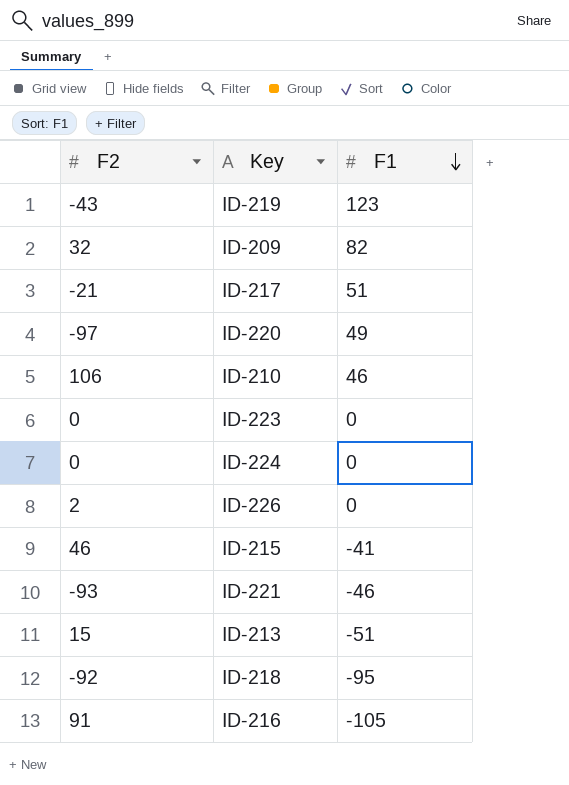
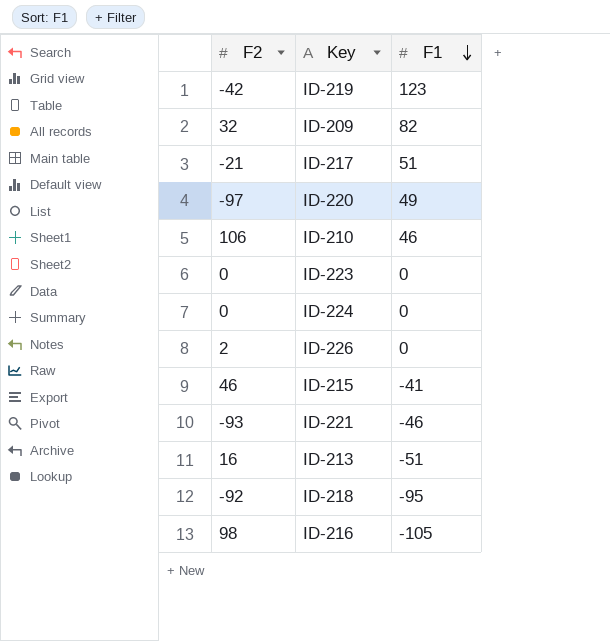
ID-219 | F2: -43 -> -42
ID-213 | F2: 15 -> 16
ID-216 | F2: 91 -> 98

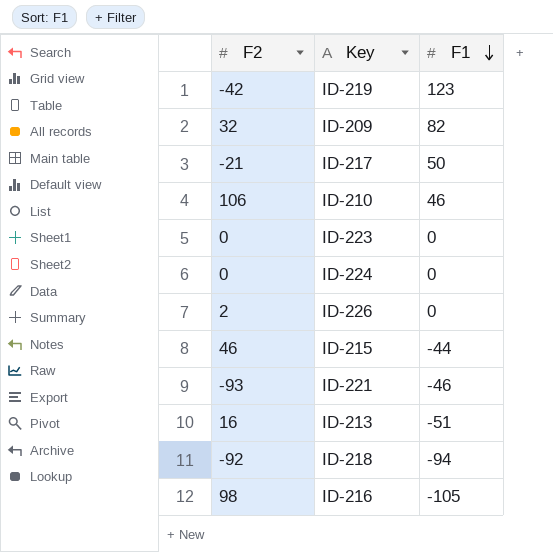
row ID-220: -97 | 49 -> none
ID-217 | F1: 51 -> 50
ID-215 | F1: -41 -> -44
ID-218 | F1: -95 -> -94

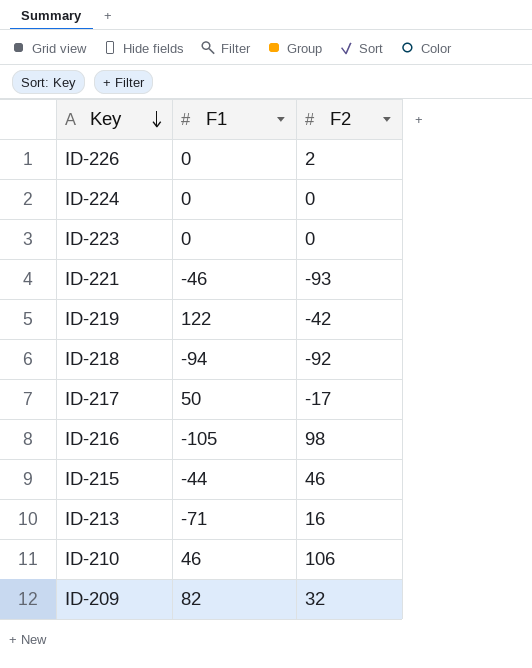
row order: F1 descending -> Key descending
column F2 | position: 1 -> 3
ID-219 | F1: 123 -> 122
ID-217 | F2: -21 -> -17
ID-213 | F1: -51 -> -71

